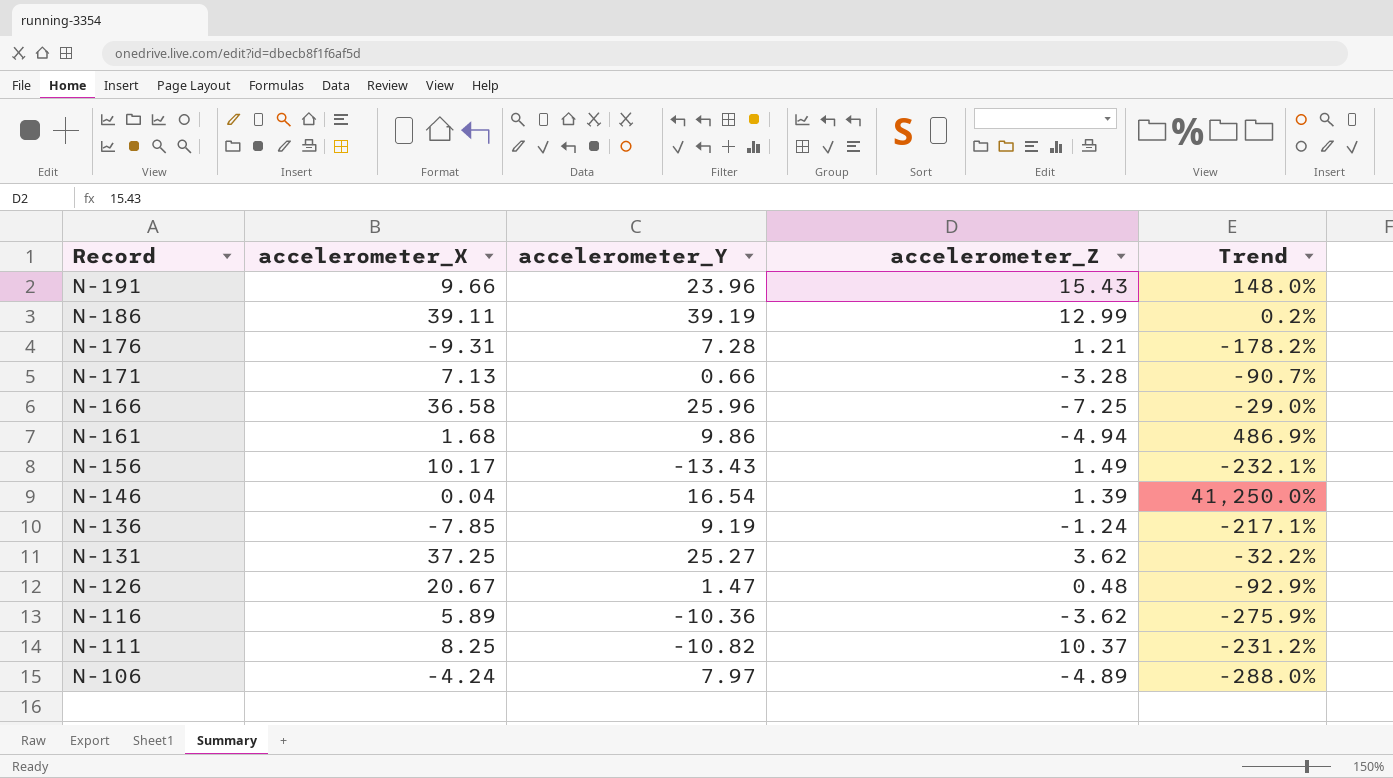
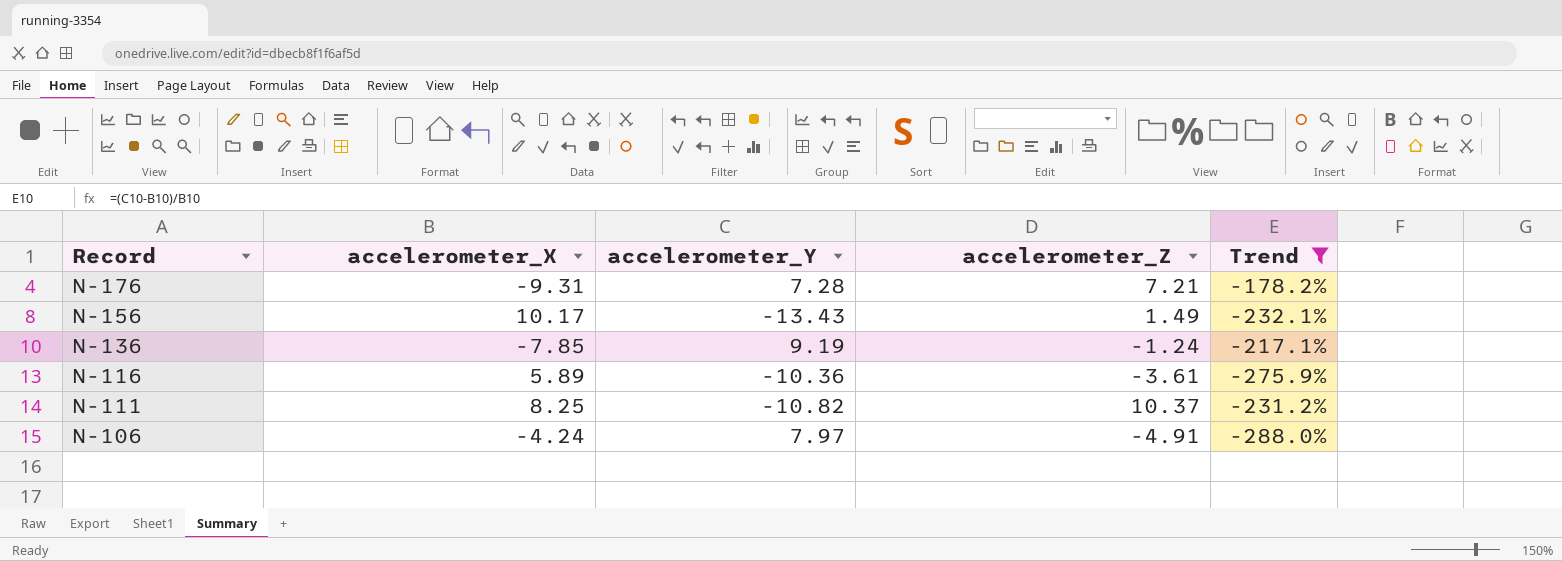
filter: none -> Trend <= -178.2%
N-176 | accelerometer_Z: 1.21 -> 7.21
N-116 | accelerometer_Z: -3.62 -> -3.61
N-106 | accelerometer_Z: -4.89 -> -4.91

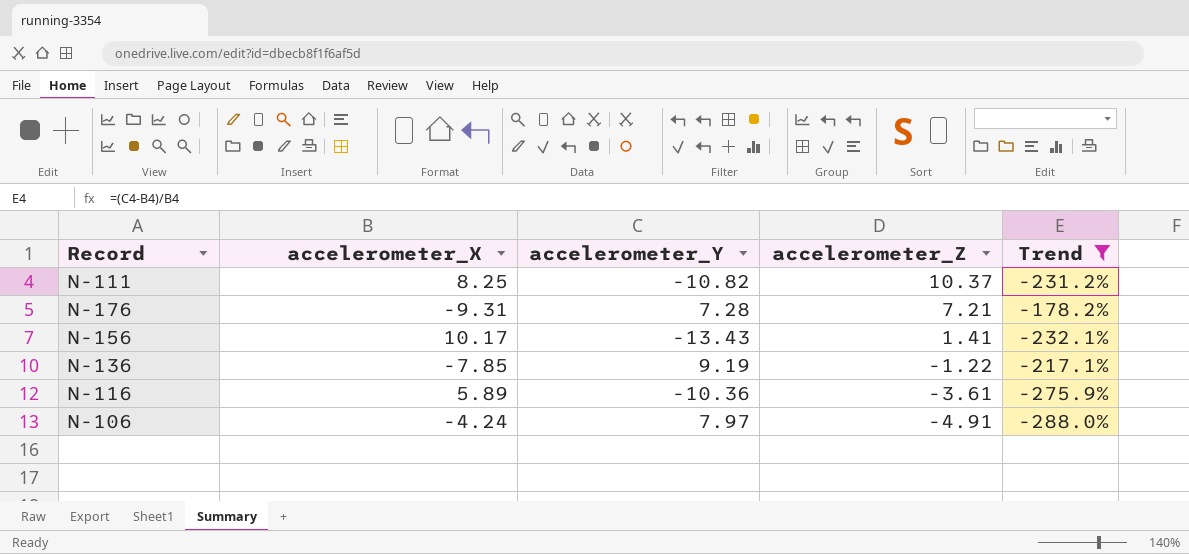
row order: Record descending -> accelerometer_Z descending
N-156 | accelerometer_Z: 1.49 -> 1.41
N-136 | accelerometer_Z: -1.24 -> -1.22

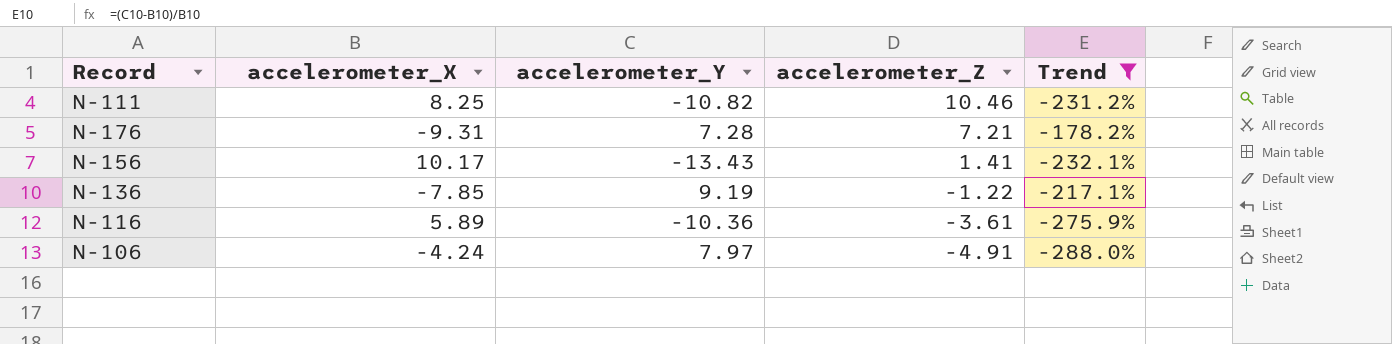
N-111 | accelerometer_Z: 10.37 -> 10.46

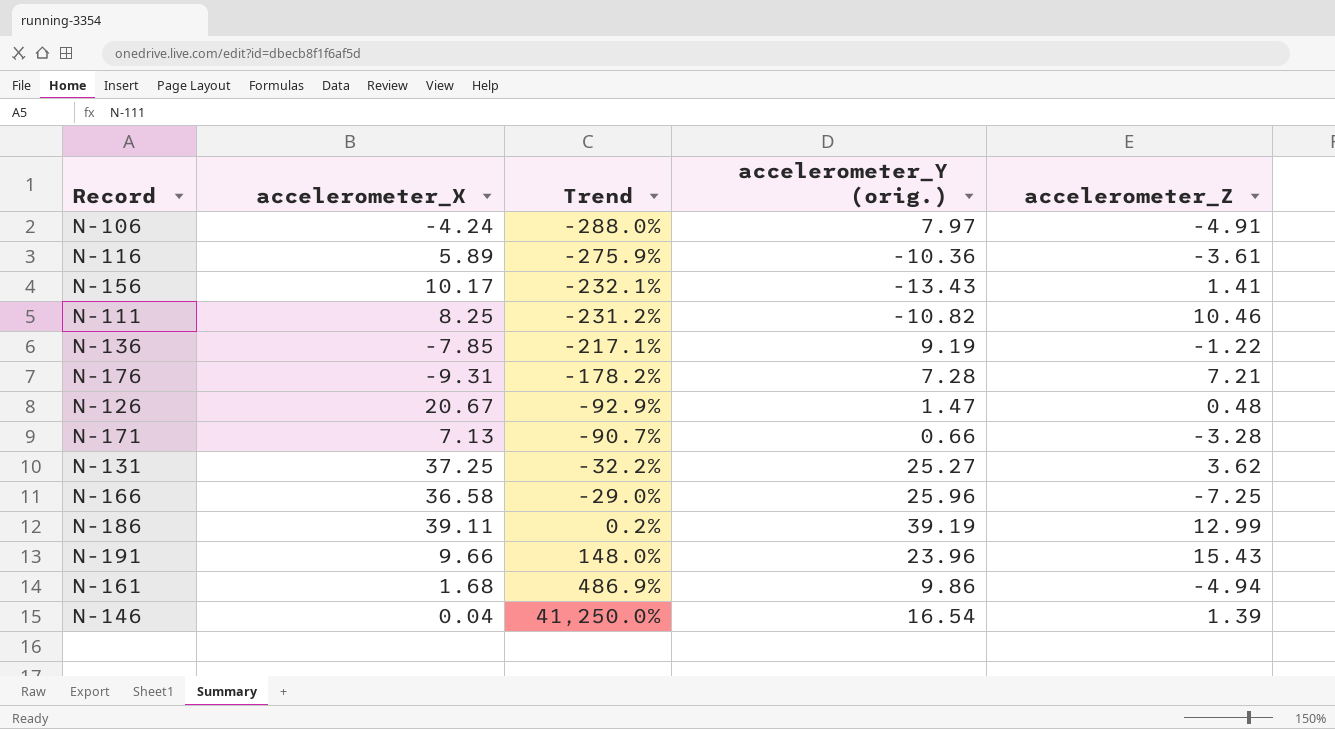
filter: Trend <= -178.2% -> none
row order: accelerometer_Z descending -> Trend ascending
column Trend | position: 5 -> 3
column name: accelerometer_Y -> accelerometer_Y (orig.)

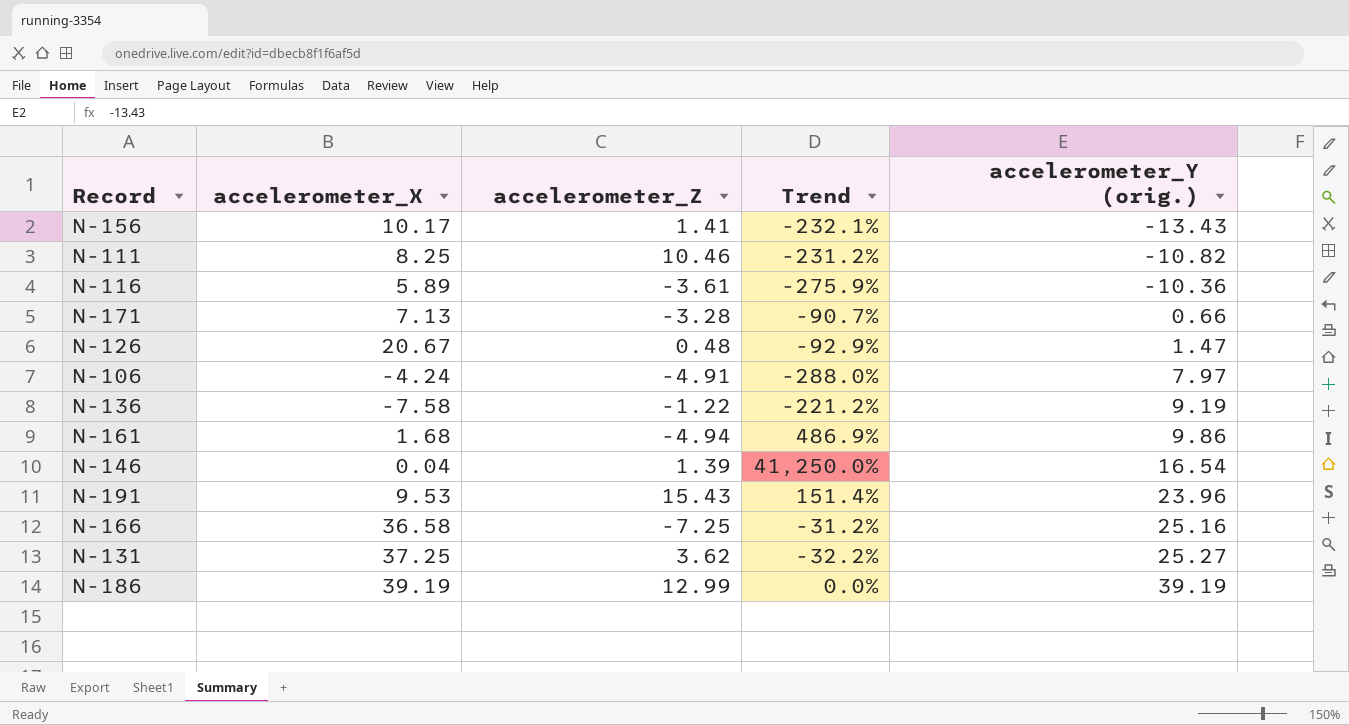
row order: Trend ascending -> accelerometer_Y (orig.) ascending
column accelerometer_Z | position: 5 -> 3
row N-176: -9.31 | -178.2% | 7.28 | 7.21 -> none
N-136 | accelerometer_X: -7.85 -> -7.58
N-136 | Trend: -217.1% -> -221.2%
N-191 | accelerometer_X: 9.66 -> 9.53
N-191 | Trend: 148.0% -> 151.4%
N-166 | Trend: -29.0% -> -31.2%
N-166 | accelerometer_Y (orig.): 25.96 -> 25.16
N-186 | accelerometer_X: 39.11 -> 39.19
N-186 | Trend: 0.2% -> 0.0%

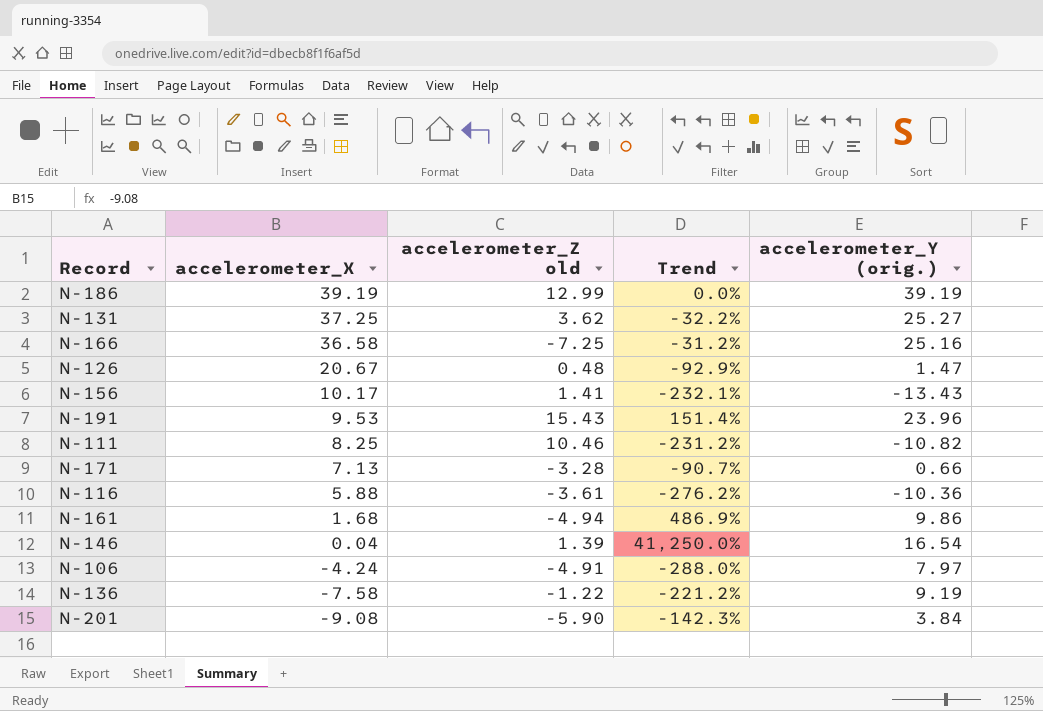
row order: accelerometer_Y (orig.) ascending -> accelerometer_X descending
column name: accelerometer_Z -> accelerometer_Z old
N-116 | accelerometer_X: 5.89 -> 5.88
N-116 | Trend: -275.9% -> -276.2%
row N-201: none -> -9.08 | -5.90 | -142.3% | 3.84

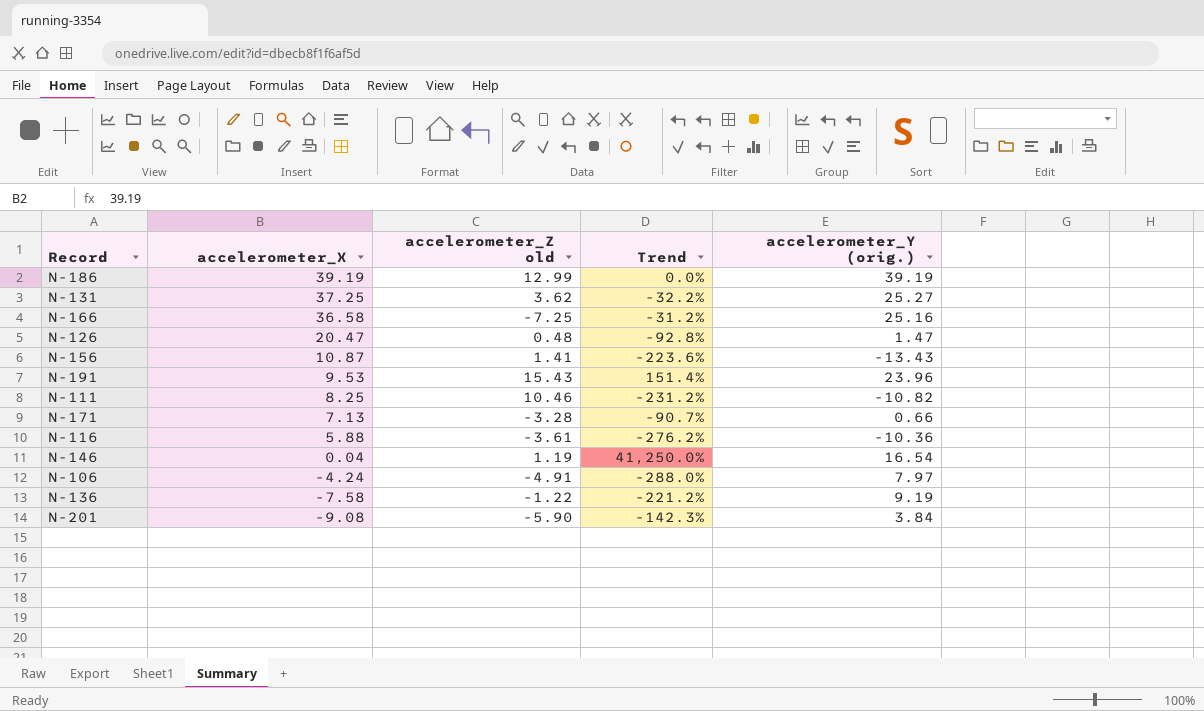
row N-161: 1.68 | -4.94 | 486.9% | 9.86 -> none
N-126 | accelerometer_X: 20.67 -> 20.47
N-126 | Trend: -92.9% -> -92.8%
N-156 | accelerometer_X: 10.17 -> 10.87
N-156 | Trend: -232.1% -> -223.6%
N-146 | accelerometer_Z old: 1.39 -> 1.19

